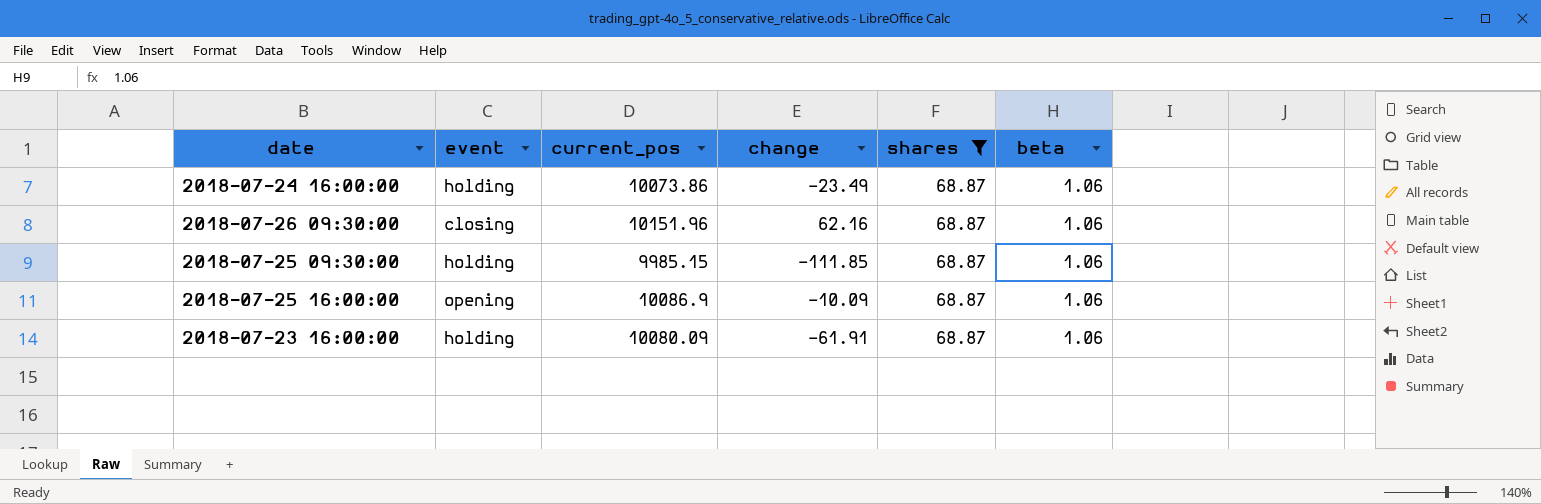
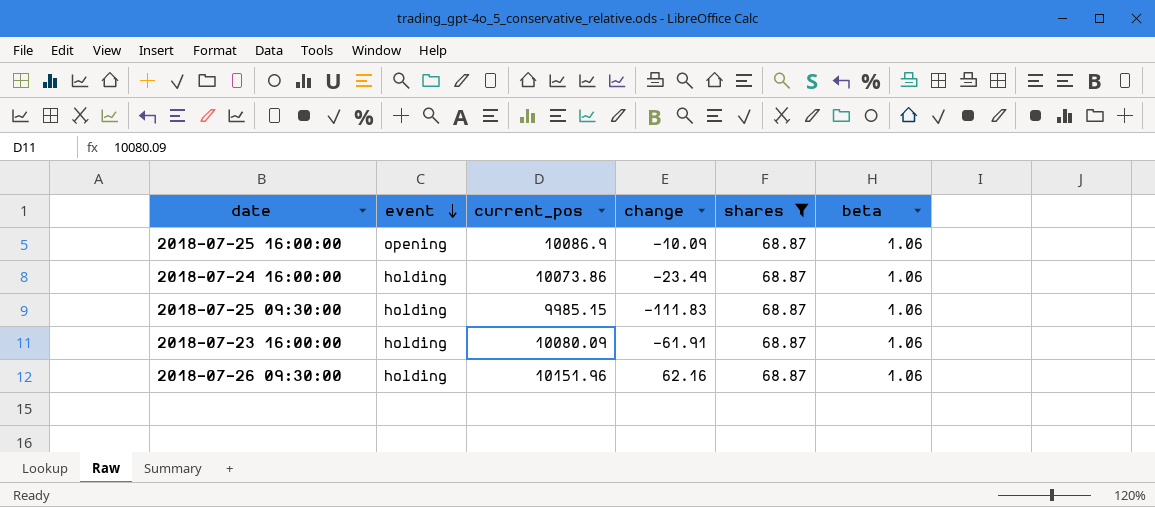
row order: none -> event descending
2018-07-25 09:30:00 | change: -111.85 -> -111.83
2018-07-26 09:30:00 | event: closing -> holding

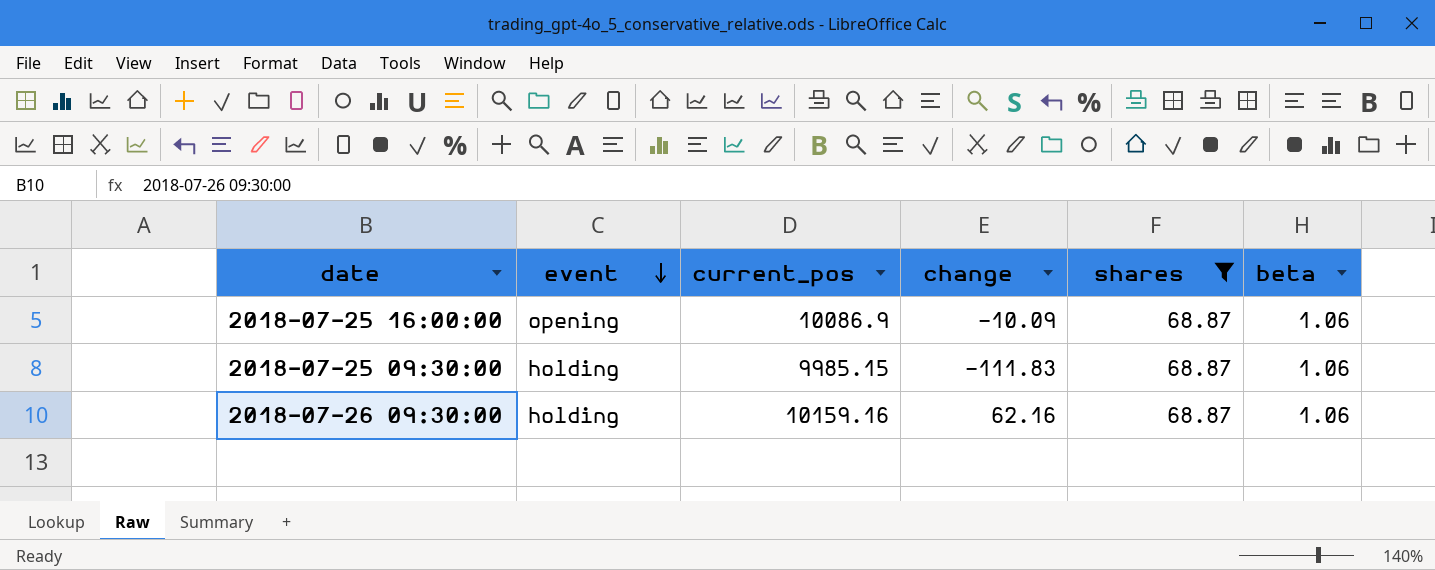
row 2018-07-24 16:00:00: holding | 10073.86 | -23.49 | 68.87 | 1.06 -> none
row 2018-07-23 16:00:00: holding | 10080.09 | -61.91 | 68.87 | 1.06 -> none
2018-07-26 09:30:00 | current_pos: 10151.96 -> 10159.16

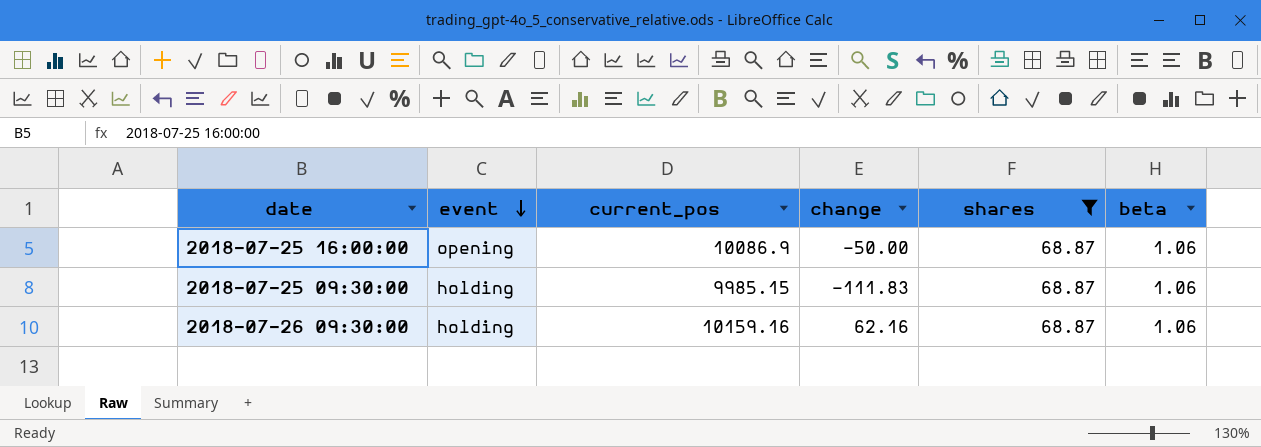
2018-07-25 16:00:00 | change: -10.09 -> -50.00

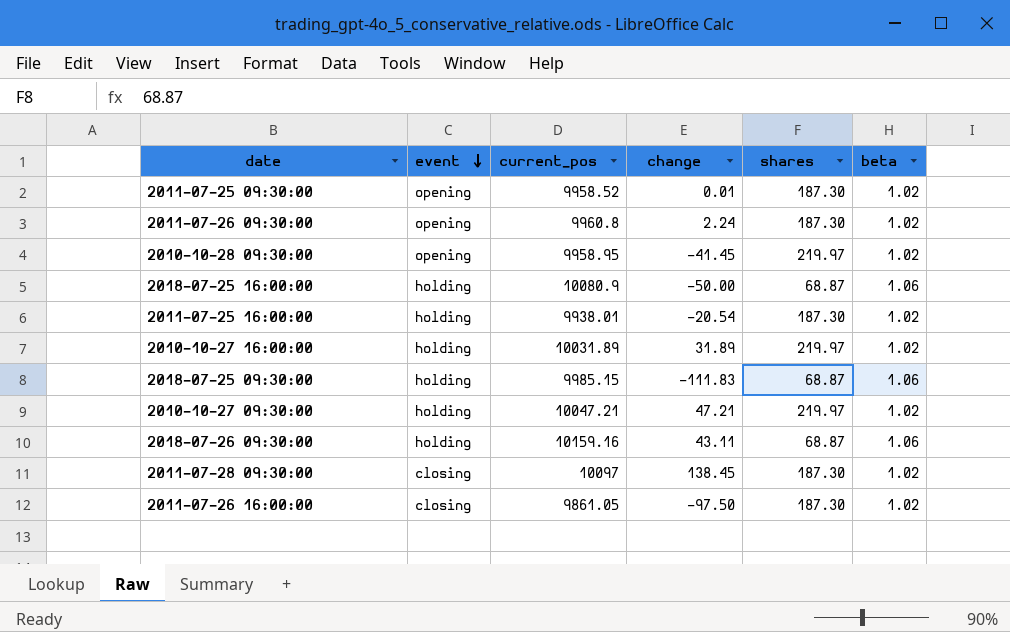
filter: shares = 68.87 -> none
2018-07-25 16:00:00 | event: opening -> holding
2018-07-25 16:00:00 | current_pos: 10086.9 -> 10080.9
2018-07-26 09:30:00 | change: 62.16 -> 43.11

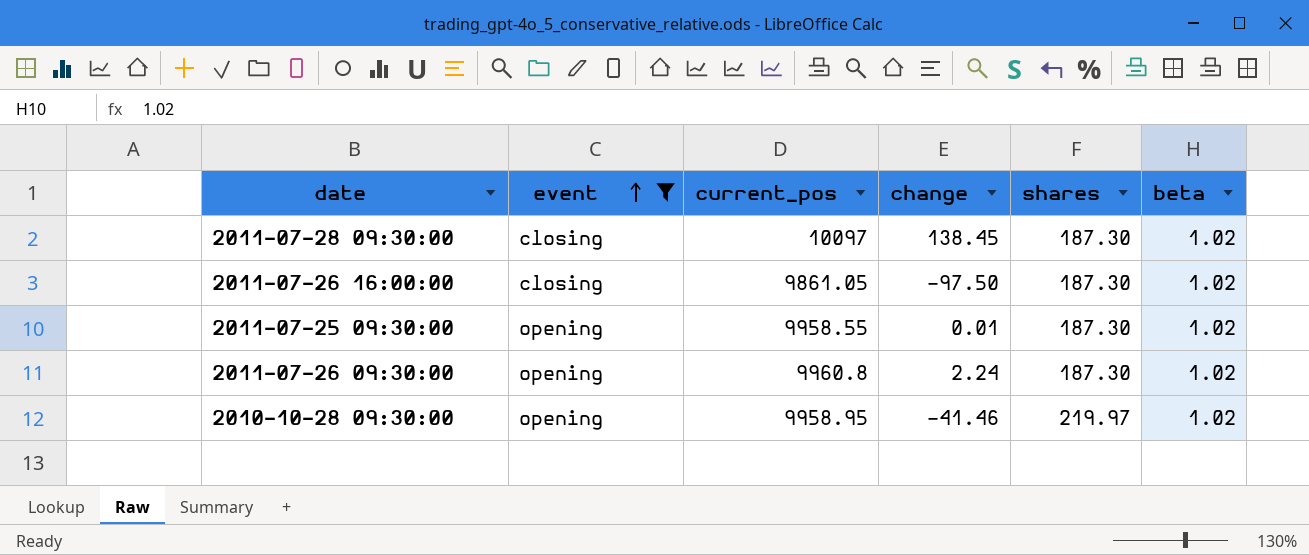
filter: none -> event != holding
row order: event descending -> event ascending
2011-07-25 09:30:00 | current_pos: 9958.52 -> 9958.55
2010-10-28 09:30:00 | change: -41.45 -> -41.46

